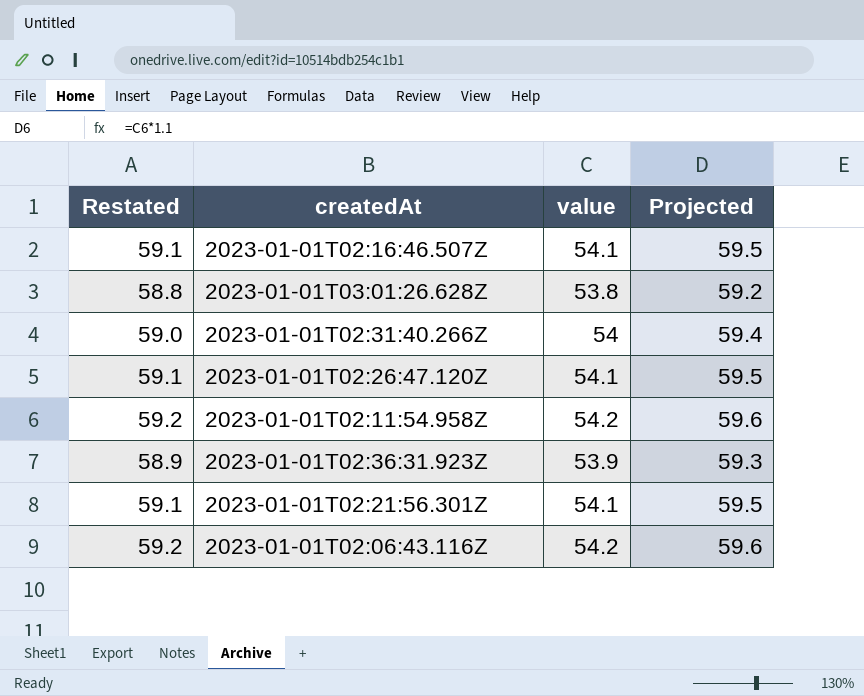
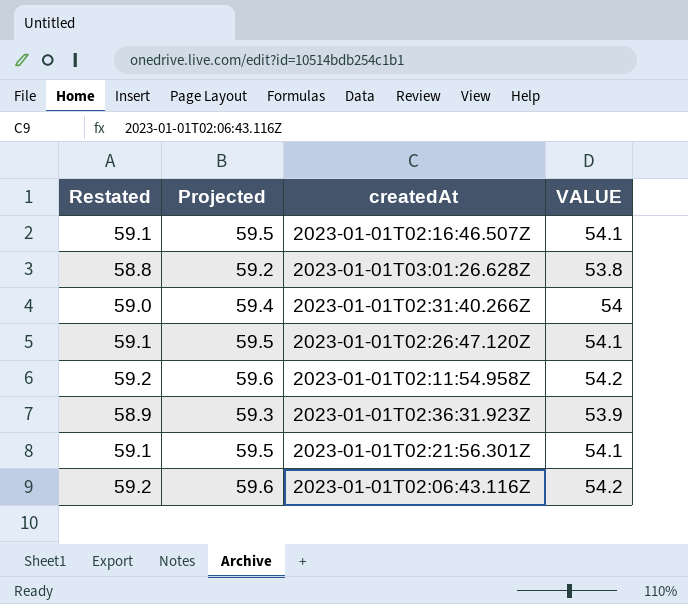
column Projected | position: 4 -> 2
column name: value -> VALUE

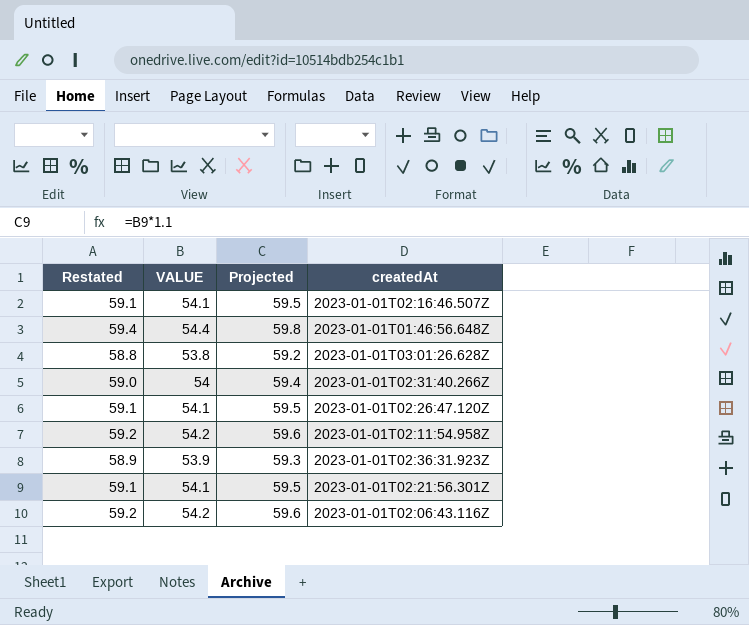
column VALUE | position: 4 -> 2
row 2023-01-01T01:46:56.648Z: none -> 59.4 | 54.4 | 59.8

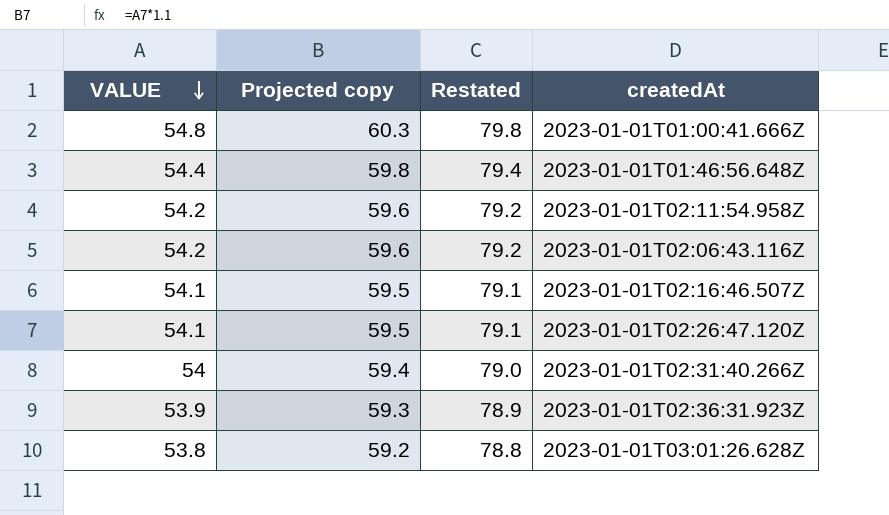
row order: none -> VALUE descending
column name: Projected -> Projected copy
column Restated | formula: [VALUE] + 5 -> [VALUE] + 25
column Restated | position: 1 -> 3
row 2023-01-01T02:21:56.301Z: 59.1 | 54.1 | 59.5 -> none
row 2023-01-01T01:00:41.666Z: none -> 54.8 | 60.3 | 79.8

